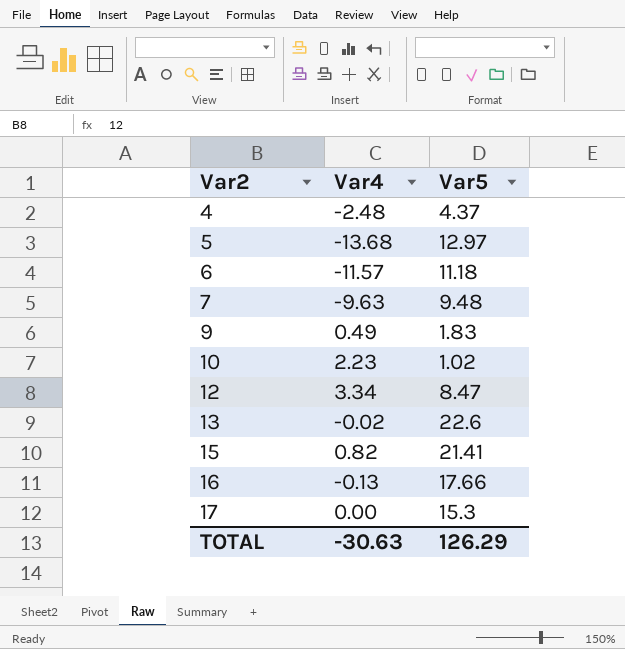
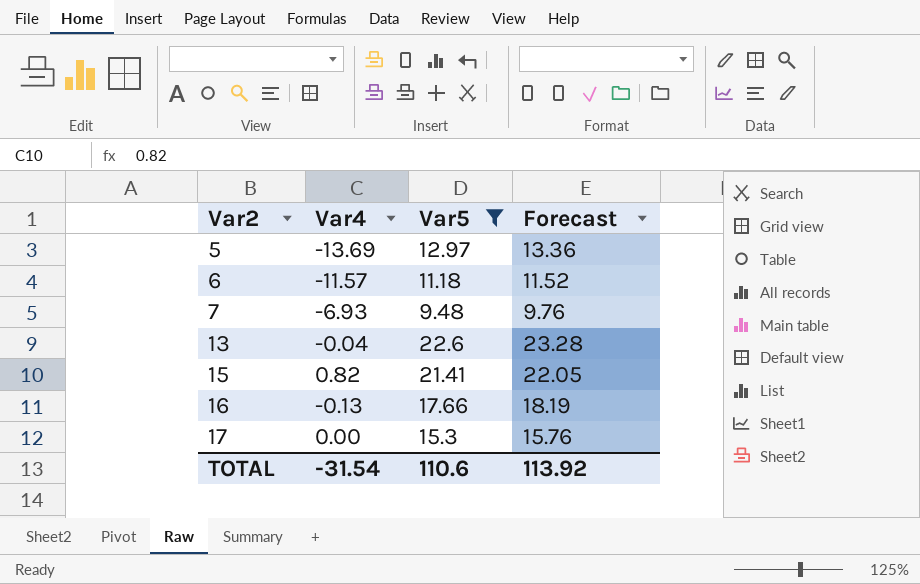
filter: none -> Var5 >= 9.48
column Forecast | formula: none -> [Var5] * 1.03
5 | Var4: -13.68 -> -13.69
7 | Var4: -9.63 -> -6.93
13 | Var4: -0.02 -> -0.04
TOTAL | Var4: -30.63 -> -31.54
TOTAL | Var5: 126.29 -> 110.6

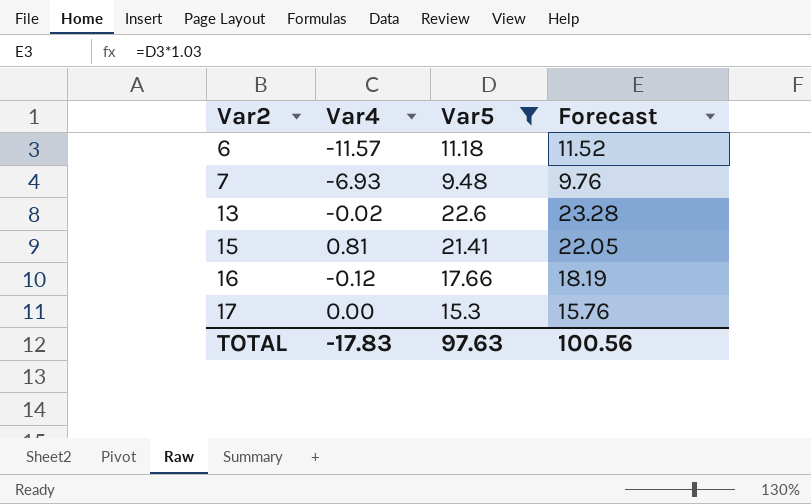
row 5: -13.69 | 12.97 | 13.36 -> none
13 | Var4: -0.04 -> -0.02
15 | Var4: 0.82 -> 0.81
16 | Var4: -0.13 -> -0.12
TOTAL | Var4: -31.54 -> -17.83
TOTAL | Var5: 110.6 -> 97.63
TOTAL | Forecast: 113.92 -> 100.56

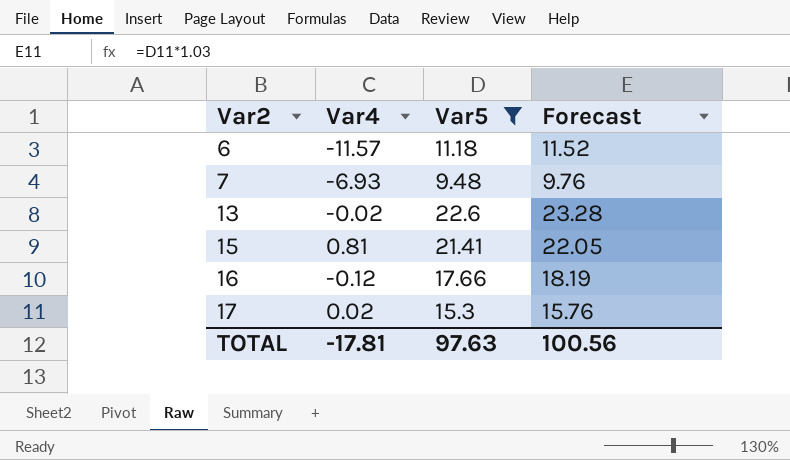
17 | Var4: 0.00 -> 0.02
TOTAL | Var4: -17.83 -> -17.81

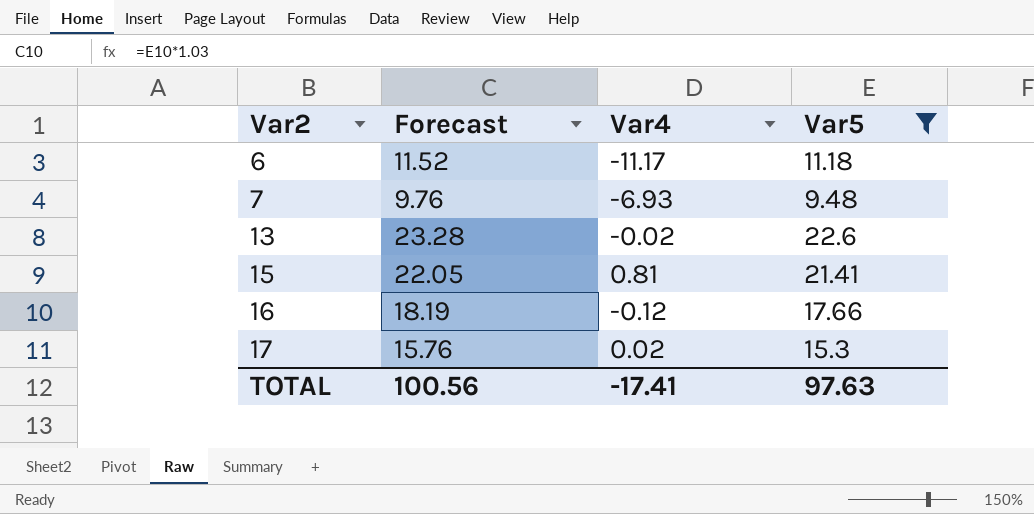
column Forecast | position: 4 -> 2
6 | Var4: -11.57 -> -11.17
TOTAL | Var4: -17.81 -> -17.41

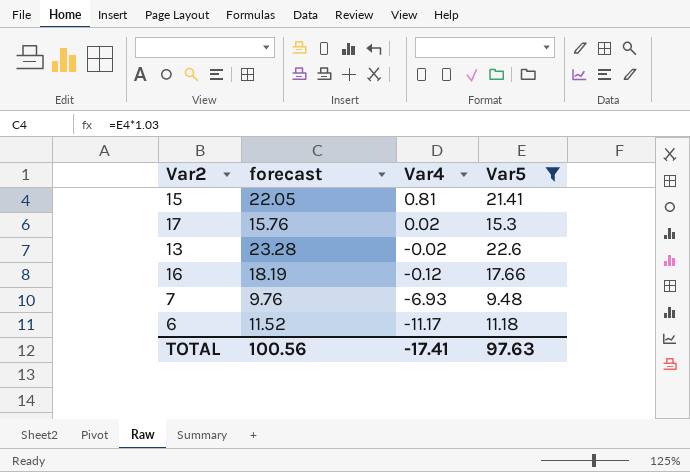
row order: Var2 ascending -> Var4 descending
column name: Forecast -> forecast

